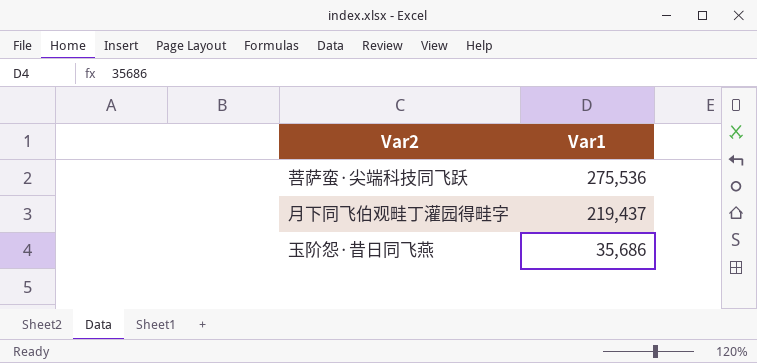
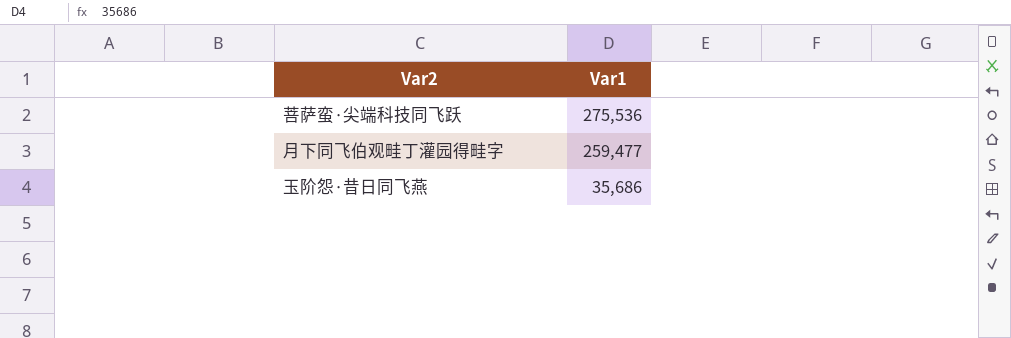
月下同飞伯观畦丁灌园得畦字 | Var1: 219,437 -> 259,477

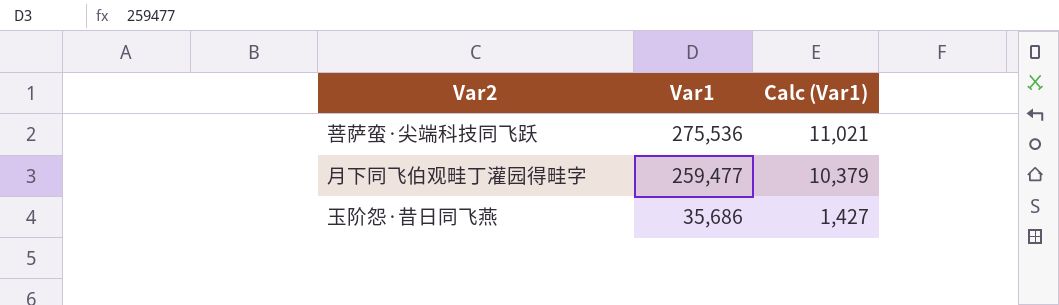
column Calc (Var1) | formula: none -> [Var1] * 0.04

